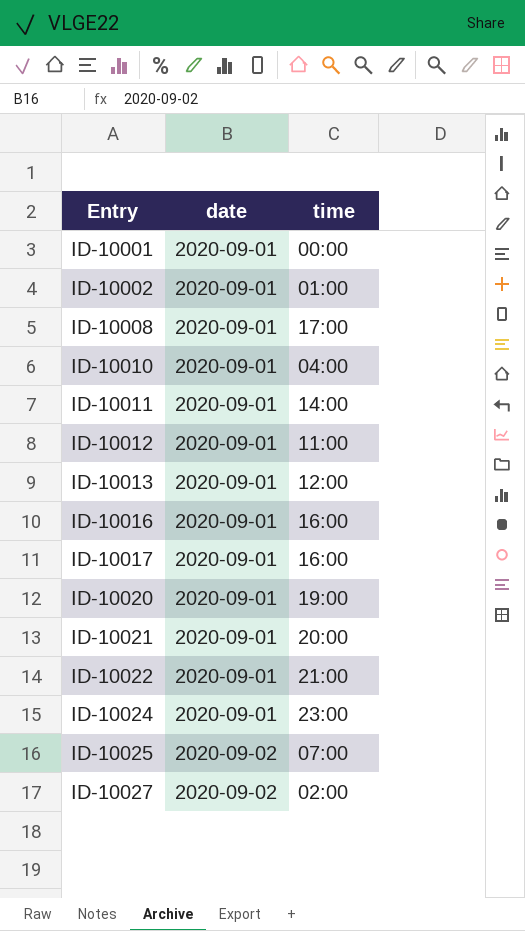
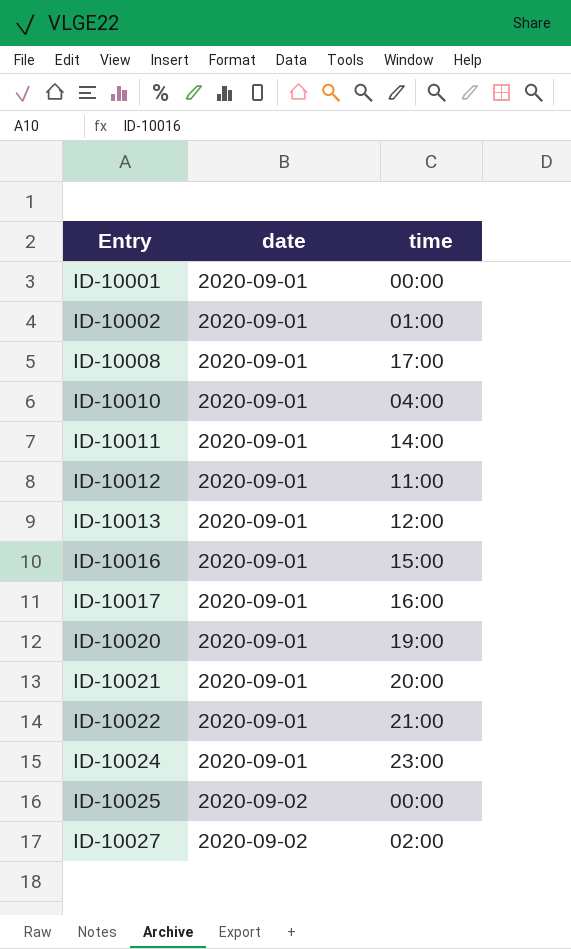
ID-10016 | time: 16:00 -> 15:00
ID-10025 | time: 07:00 -> 00:00

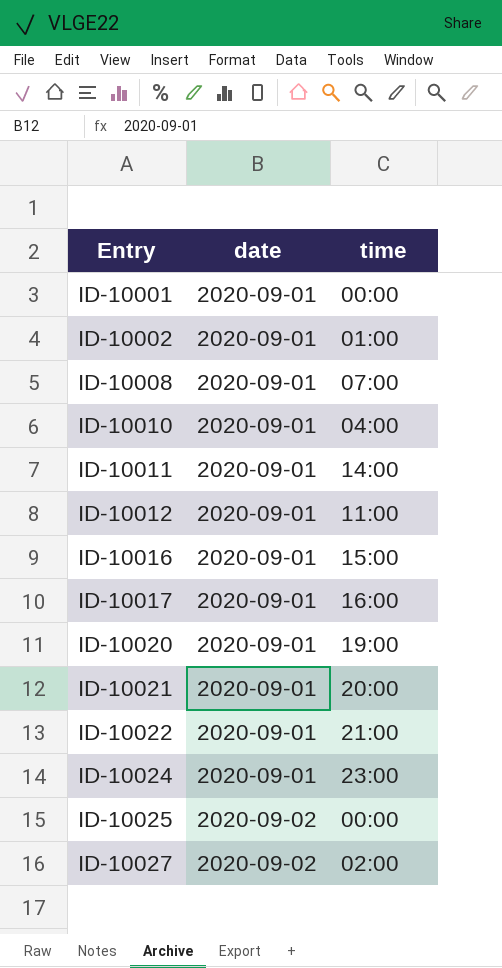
row ID-10013: 2020-09-01 | 12:00 -> none
ID-10008 | time: 17:00 -> 07:00

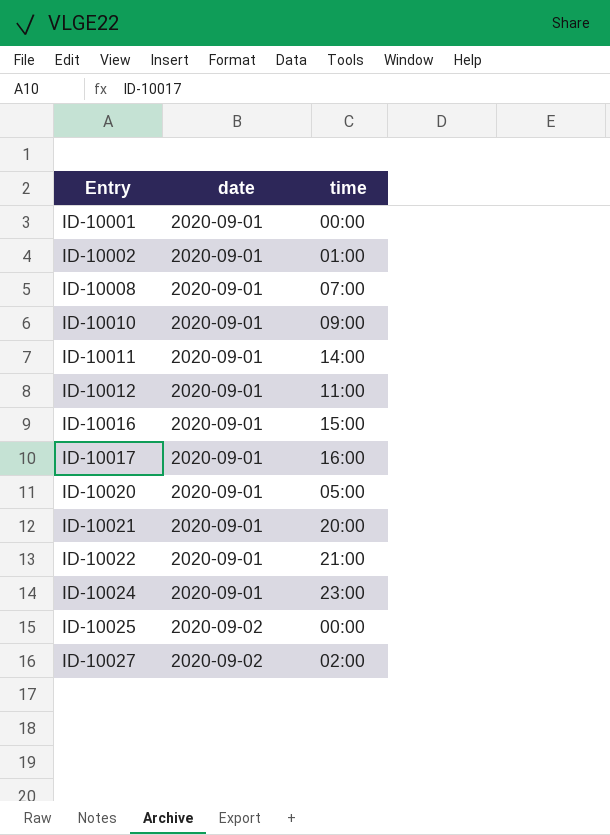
ID-10010 | time: 04:00 -> 09:00
ID-10020 | time: 19:00 -> 05:00

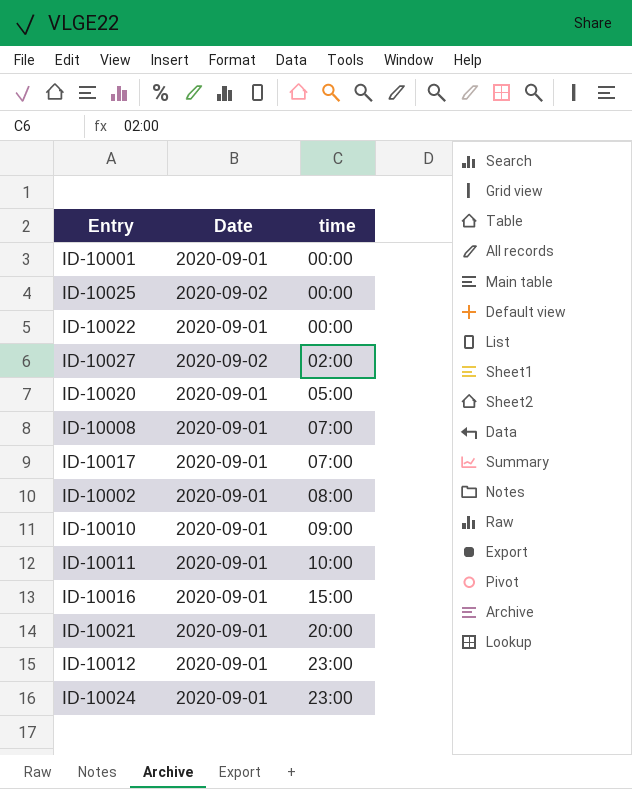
row order: Entry ascending -> time ascending
column name: date -> Date
ID-10022 | time: 21:00 -> 00:00
ID-10017 | time: 16:00 -> 07:00
ID-10002 | time: 01:00 -> 08:00
ID-10011 | time: 14:00 -> 10:00
ID-10012 | time: 11:00 -> 23:00

